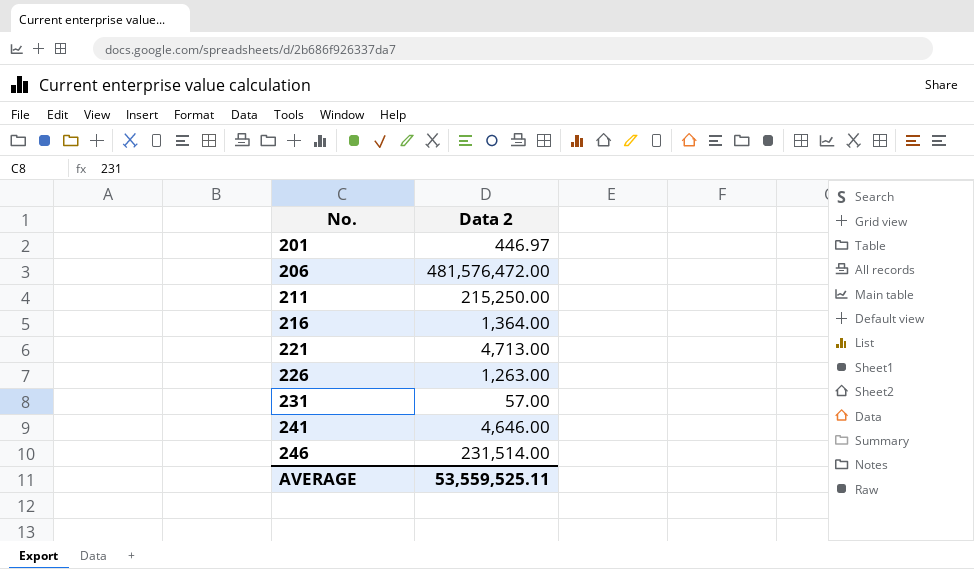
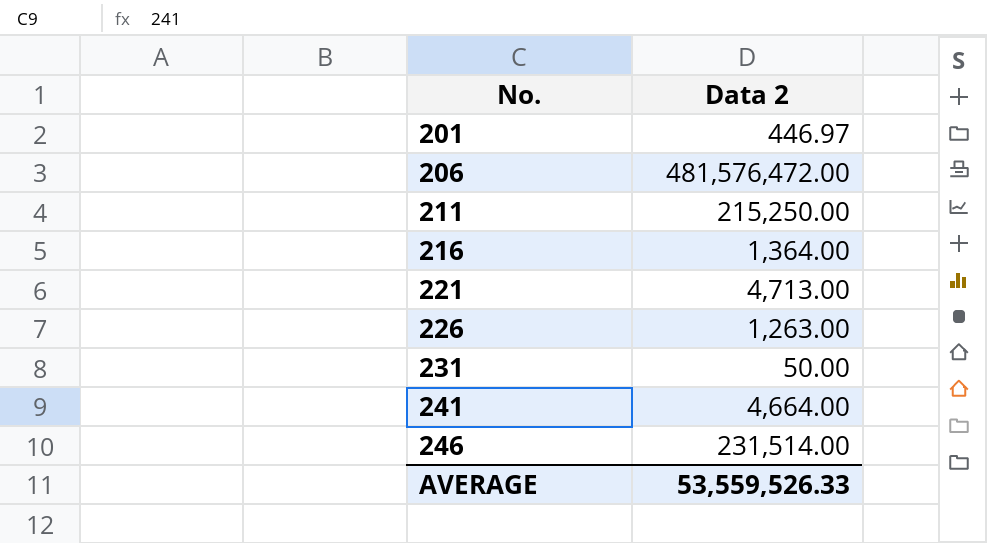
231 | Data 2: 57.00 -> 50.00
241 | Data 2: 4,646.00 -> 4,664.00
AVERAGE | Data 2: 53,559,525.11 -> 53,559,526.33

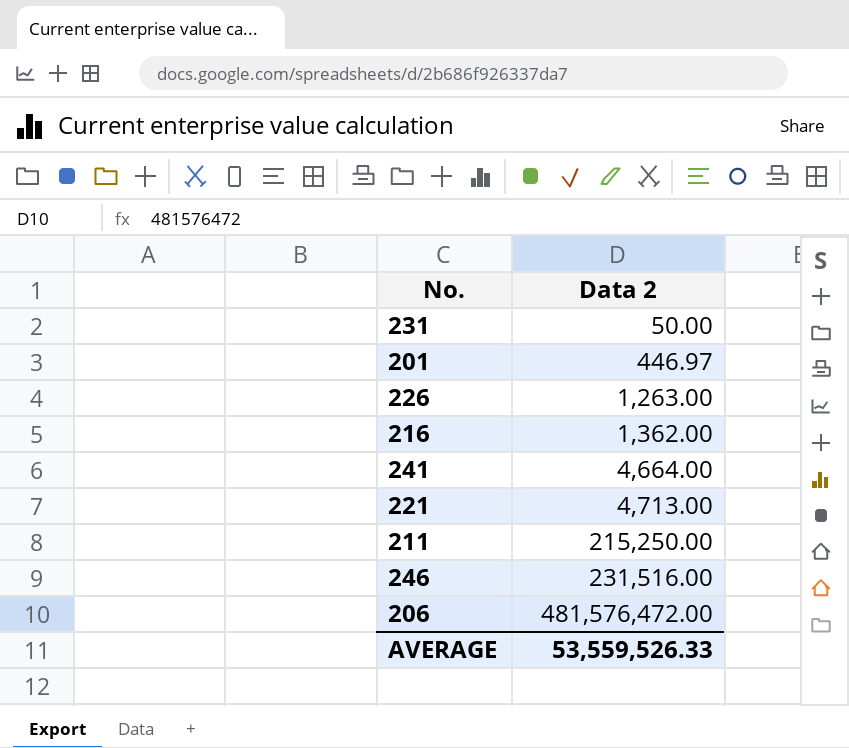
row order: No. ascending -> Data 2 ascending
216 | Data 2: 1,364.00 -> 1,362.00
246 | Data 2: 231,514.00 -> 231,516.00

